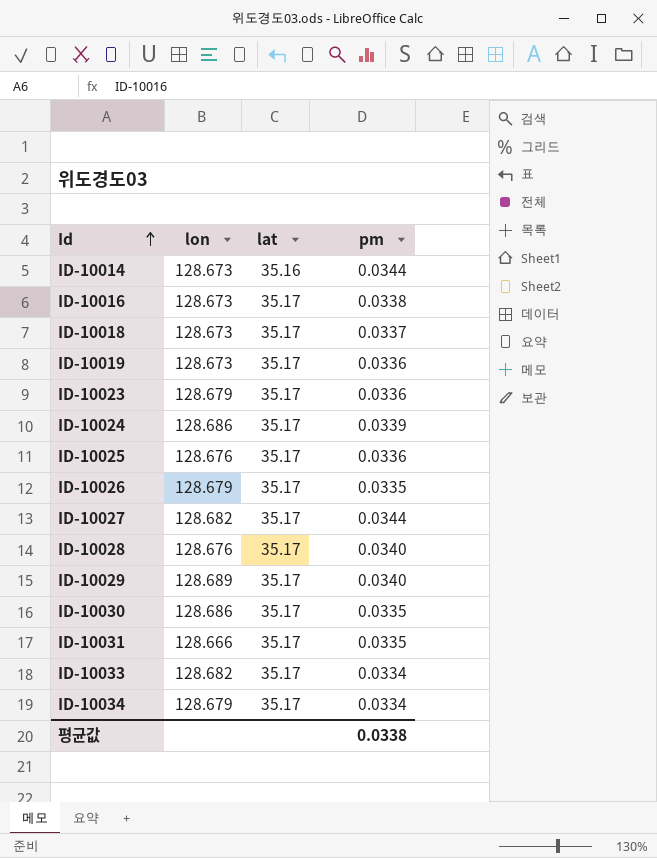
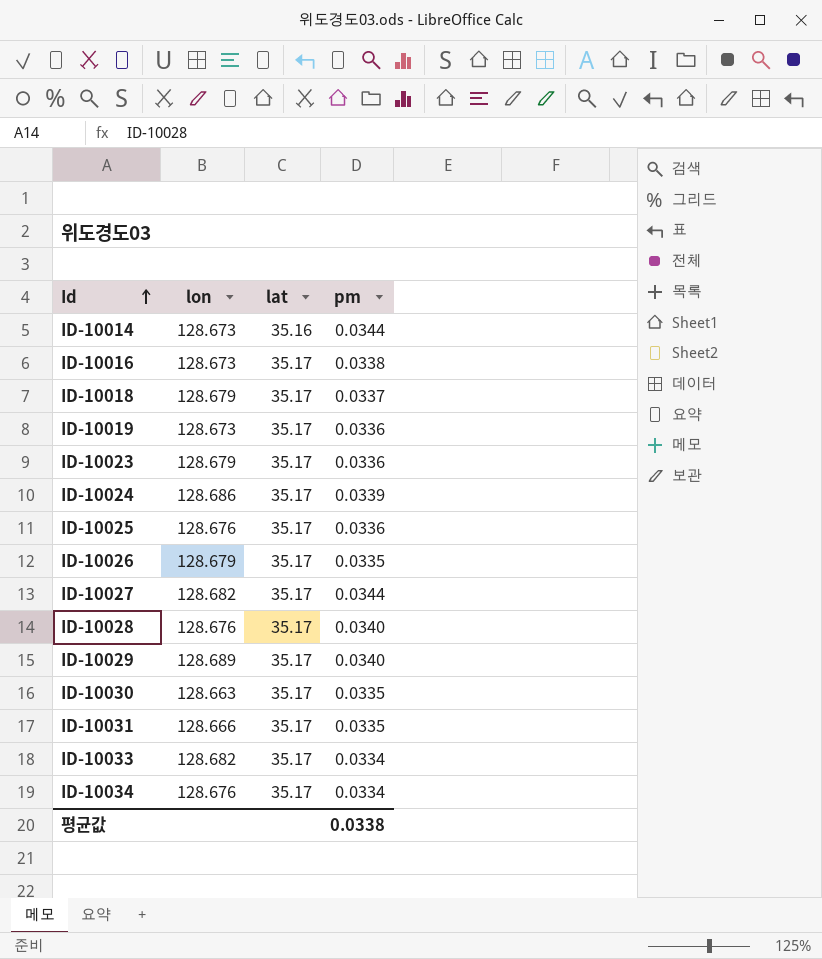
ID-10018 | lon: 128.673 -> 128.679
ID-10030 | lon: 128.686 -> 128.663
ID-10034 | lon: 128.679 -> 128.676

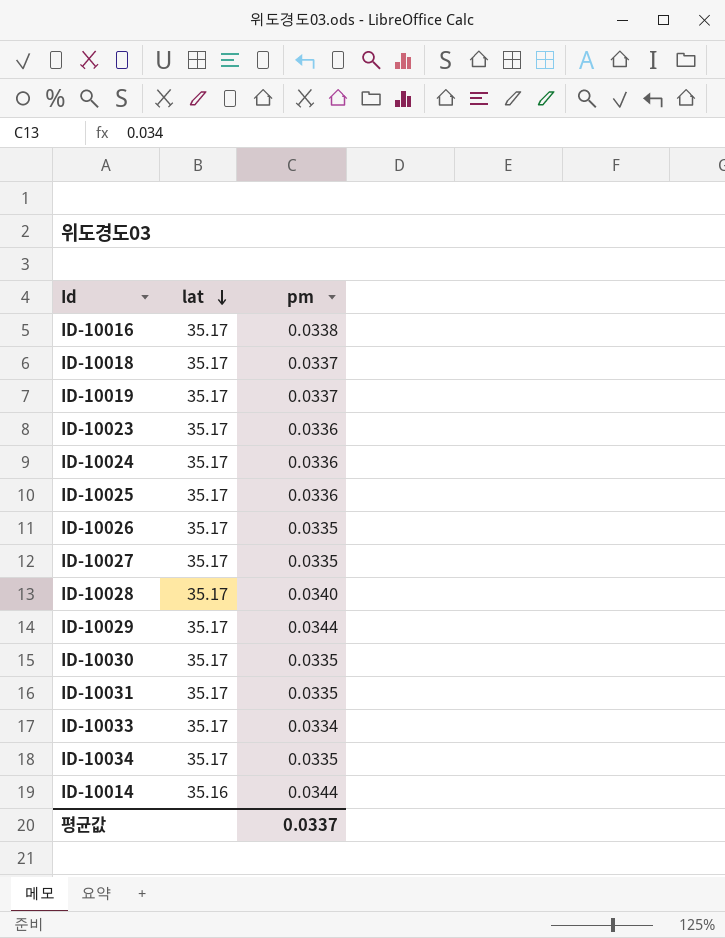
row order: Id ascending -> lat descending
column lon | position: 2 -> none
ID-10019 | pm: 0.0336 -> 0.0337
ID-10024 | pm: 0.0339 -> 0.0336
ID-10027 | pm: 0.0344 -> 0.0335
ID-10029 | pm: 0.0340 -> 0.0344
ID-10034 | pm: 0.0334 -> 0.0335
평균값 | pm: 0.0338 -> 0.0337

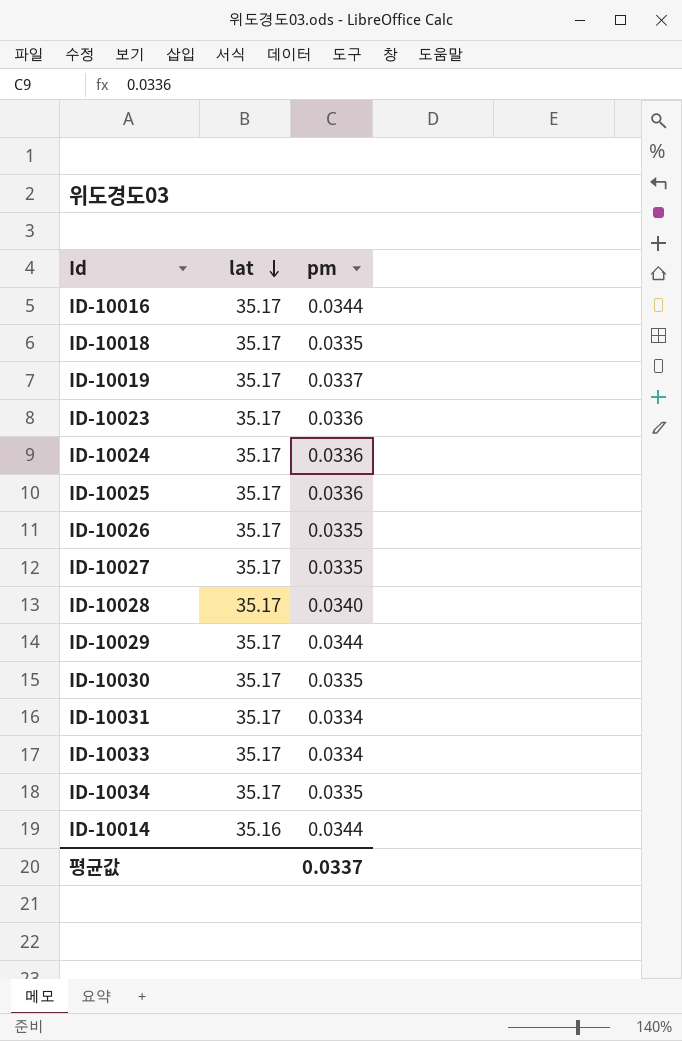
ID-10016 | pm: 0.0338 -> 0.0344
ID-10018 | pm: 0.0337 -> 0.0335
ID-10031 | pm: 0.0335 -> 0.0334

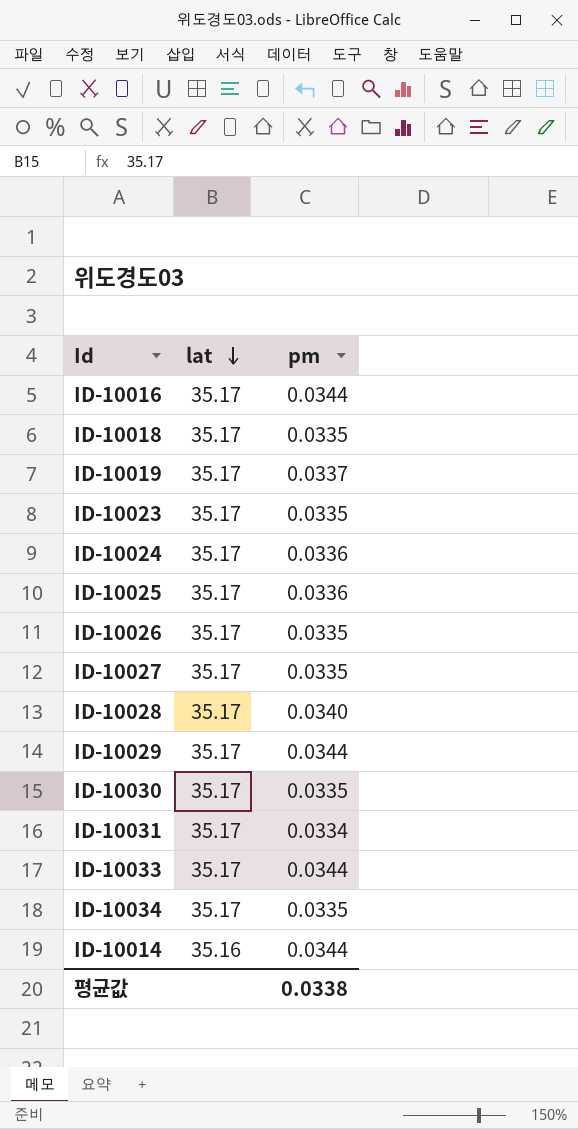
ID-10023 | pm: 0.0336 -> 0.0335
ID-10033 | pm: 0.0334 -> 0.0344
평균값 | pm: 0.0337 -> 0.0338

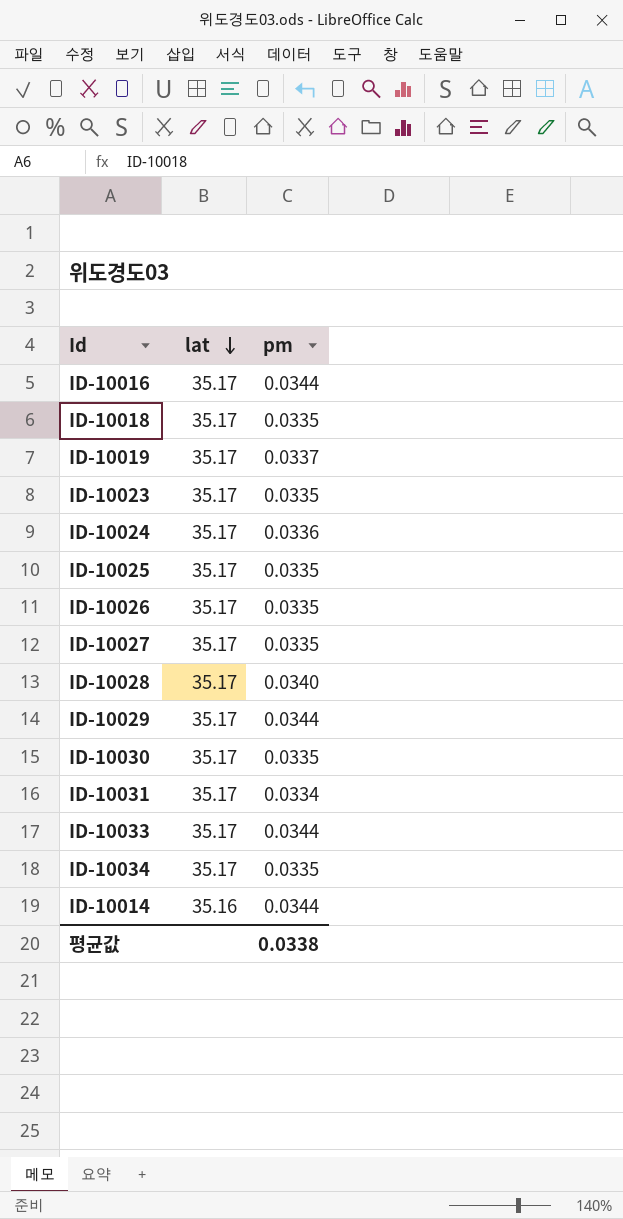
ID-10025 | pm: 0.0336 -> 0.0335

